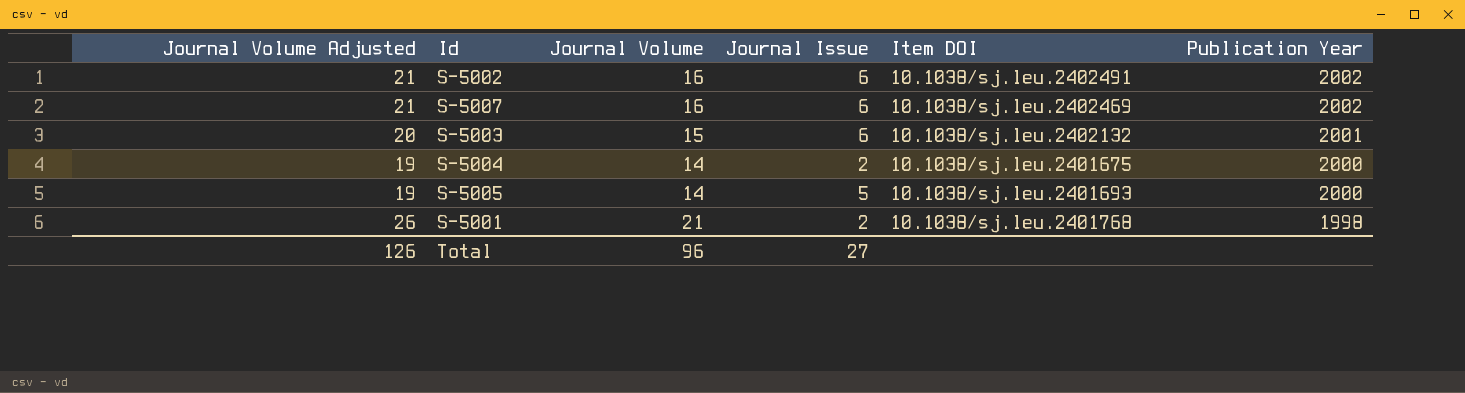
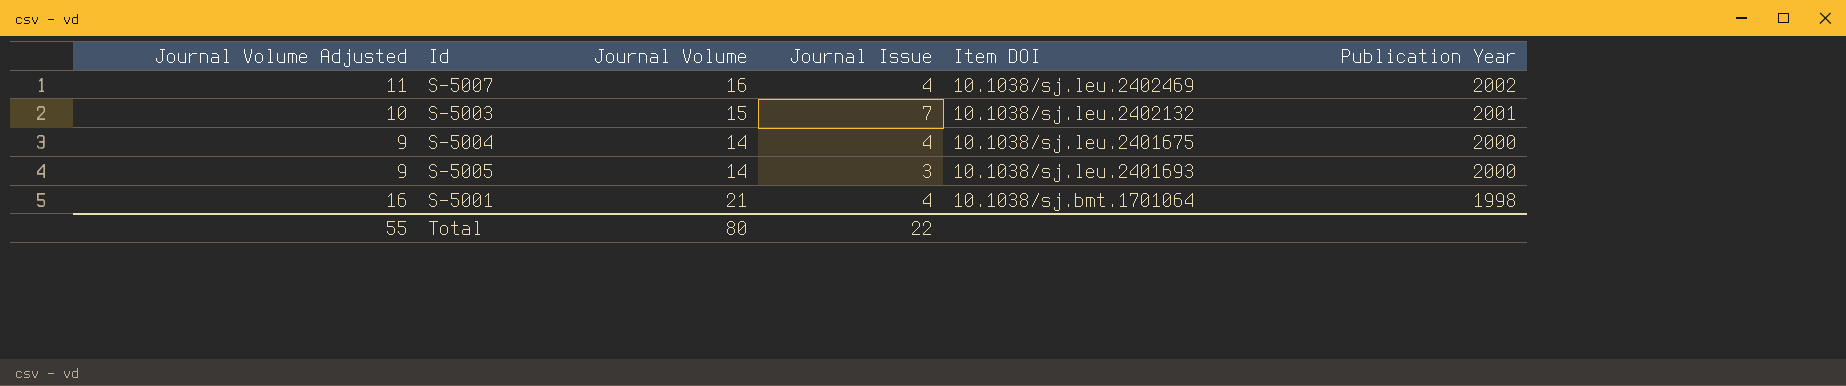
column Journal Volume Adjusted | formula: [Journal Volume] + 5 -> [Journal Volume] - 5
row S-5002: 21 | 16 | 6 | 10.1038/sj.leu.2402491 | 2002 -> none
S-5007 | Journal Issue: 6 -> 4
S-5003 | Journal Issue: 6 -> 7
S-5004 | Journal Issue: 2 -> 4
S-5005 | Journal Issue: 5 -> 3
S-5001 | Journal Issue: 2 -> 4
S-5001 | Item DOI: 10.1038/sj.leu.2401768 -> 10.1038/sj.bmt.1701064
Total | Journal Volume Adjusted: 126 -> 55
Total | Journal Volume: 96 -> 80
Total | Journal Issue: 27 -> 22

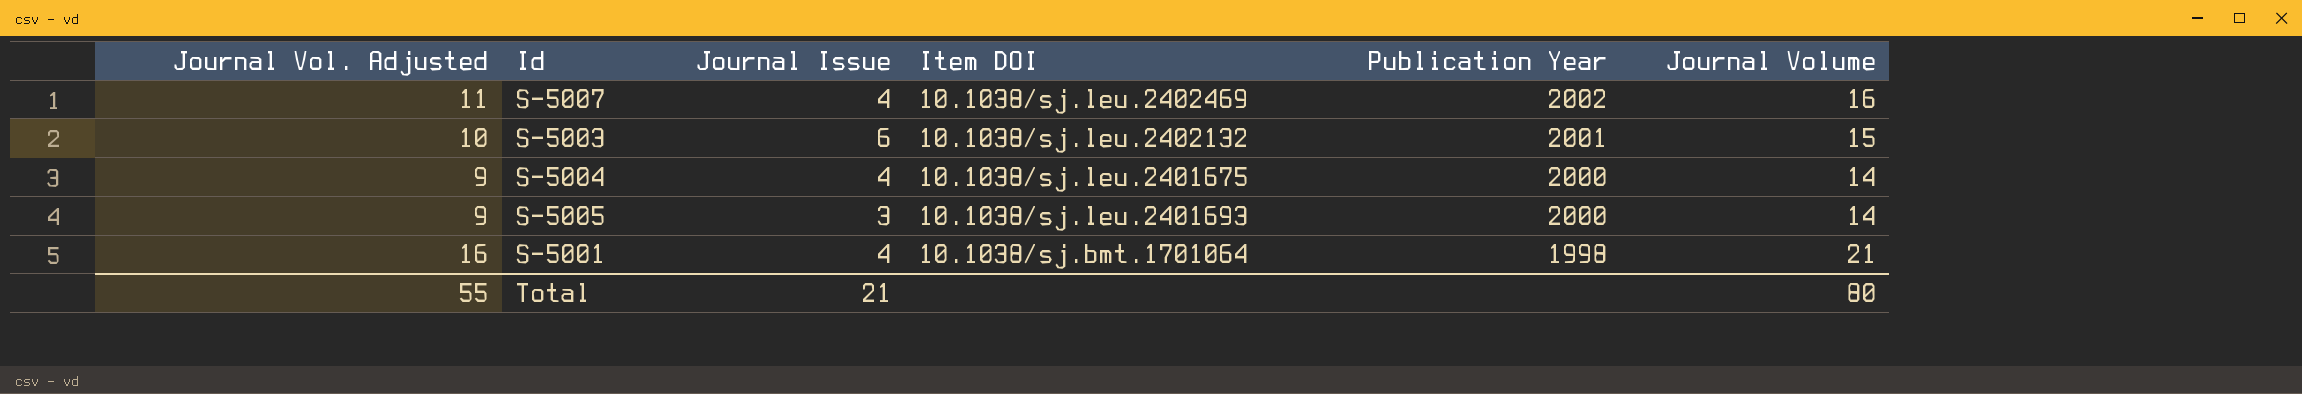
column name: Journal Volume Adjusted -> Journal Vol. Adjusted
column Journal Volume | position: 3 -> 6
S-5003 | Journal Issue: 7 -> 6
Total | Journal Issue: 22 -> 21

